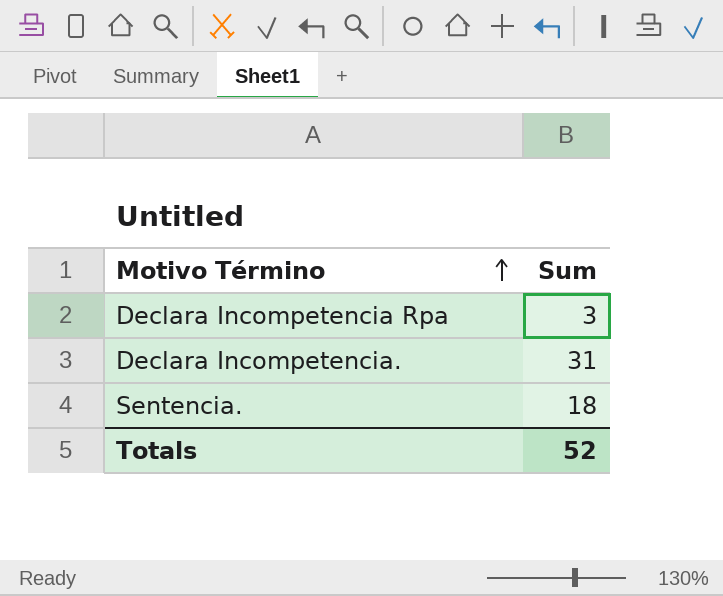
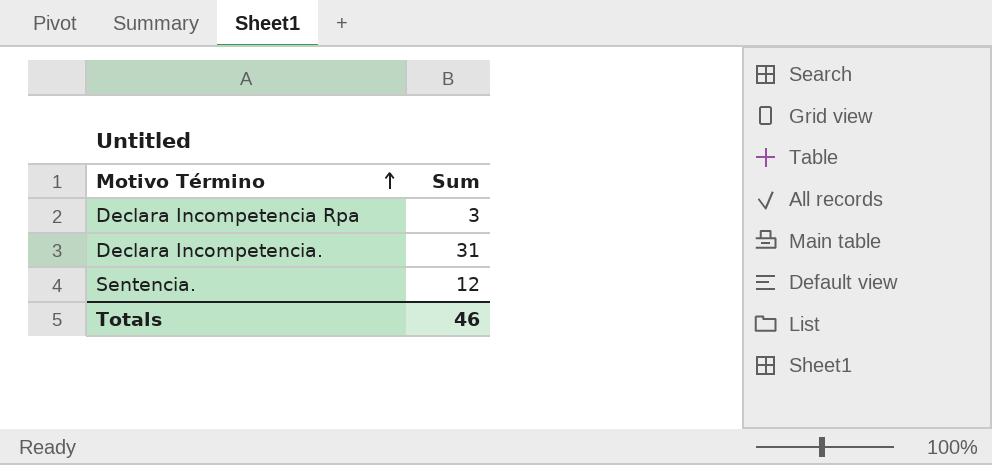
Sentencia. | Sum: 18 -> 12
Totals | Sum: 52 -> 46

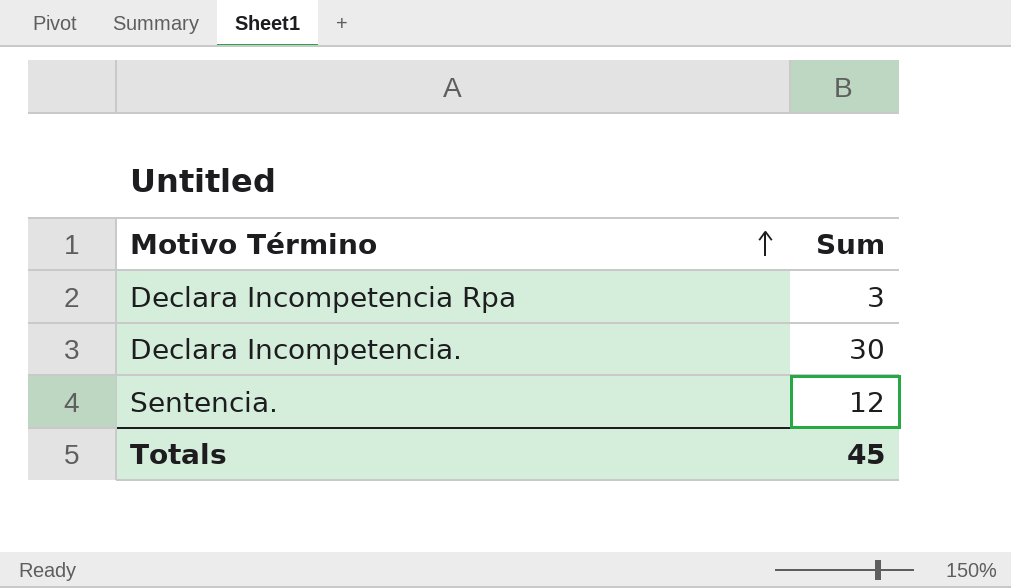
Declara Incompetencia. | Sum: 31 -> 30
Totals | Sum: 46 -> 45

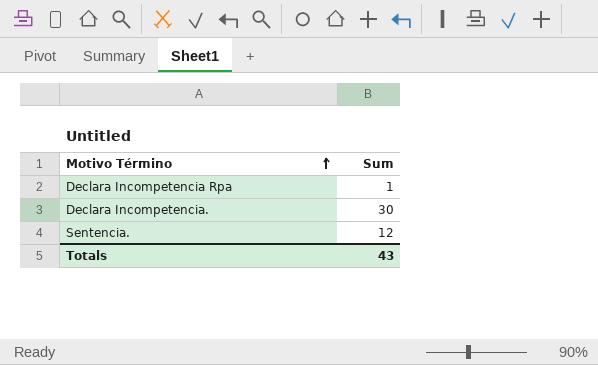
Declara Incompetencia Rpa | Sum: 3 -> 1
Totals | Sum: 45 -> 43

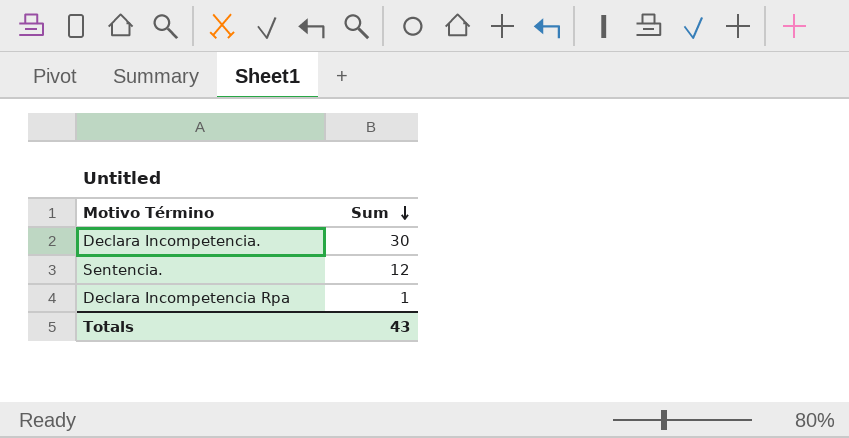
row order: Motivo Término ascending -> Sum descending

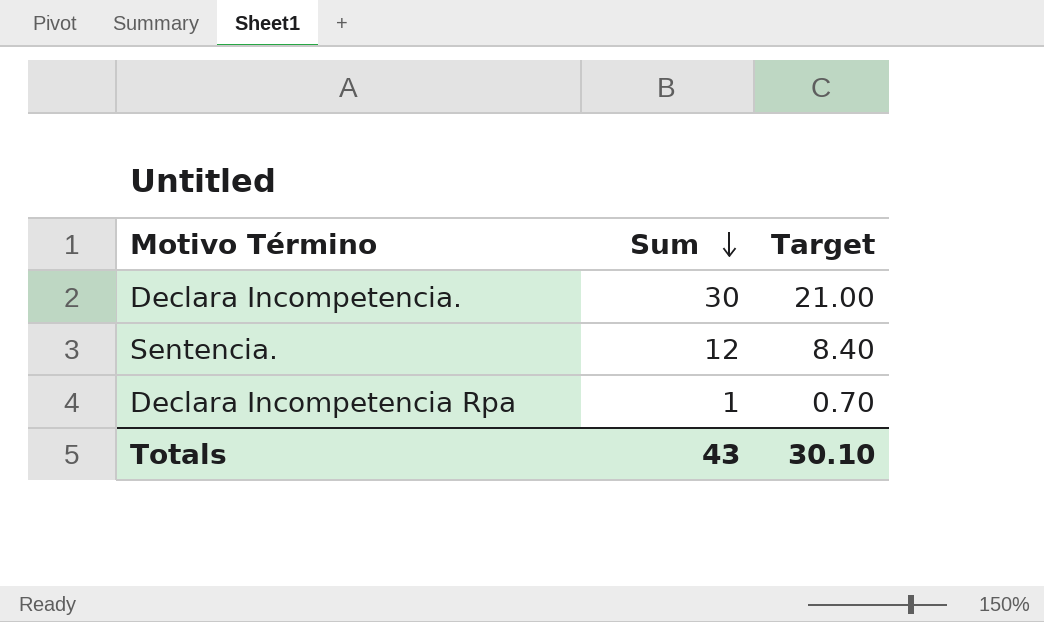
column Target | formula: none -> [Sum] * 0.7

